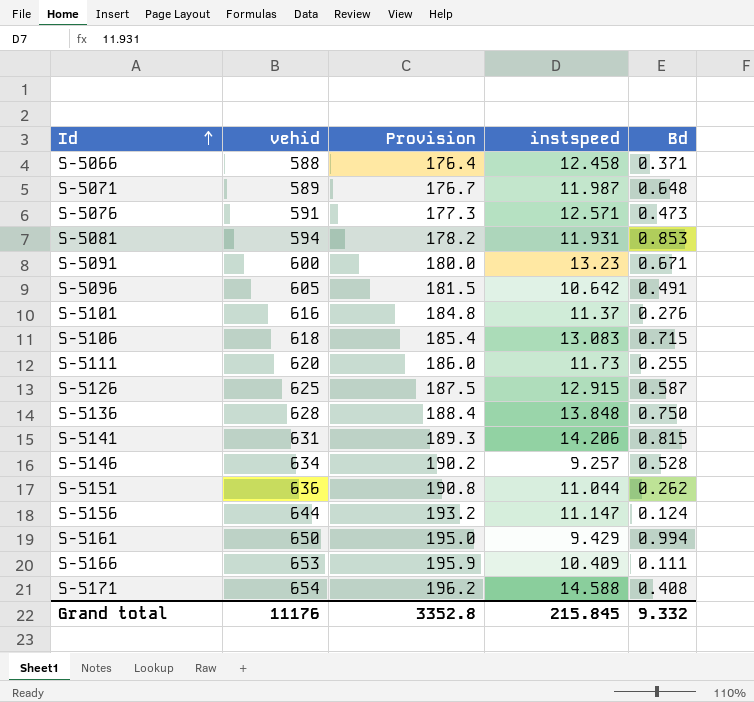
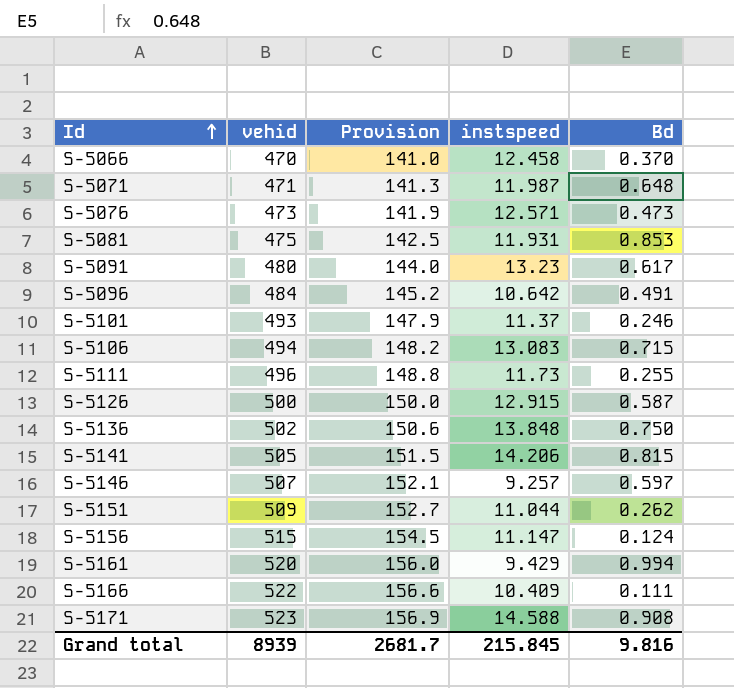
S-5066 | vehid: 588 -> 470
S-5066 | Provision: 176.4 -> 141.0
S-5066 | Bd: 0.371 -> 0.370
S-5071 | vehid: 589 -> 471
S-5071 | Provision: 176.7 -> 141.3
S-5076 | vehid: 591 -> 473
S-5076 | Provision: 177.3 -> 141.9
S-5081 | vehid: 594 -> 475
S-5081 | Provision: 178.2 -> 142.5
S-5091 | vehid: 600 -> 480
S-5091 | Provision: 180.0 -> 144.0
S-5091 | Bd: 0.671 -> 0.617
S-5096 | vehid: 605 -> 484
S-5096 | Provision: 181.5 -> 145.2
S-5101 | vehid: 616 -> 493
S-5101 | Provision: 184.8 -> 147.9
S-5101 | Bd: 0.276 -> 0.246
S-5106 | vehid: 618 -> 494
S-5106 | Provision: 185.4 -> 148.2
S-5111 | vehid: 620 -> 496
S-5111 | Provision: 186.0 -> 148.8
S-5126 | vehid: 625 -> 500
S-5126 | Provision: 187.5 -> 150.0
S-5136 | vehid: 628 -> 502
S-5136 | Provision: 188.4 -> 150.6
S-5141 | vehid: 631 -> 505
S-5141 | Provision: 189.3 -> 151.5
S-5146 | vehid: 634 -> 507
S-5146 | Provision: 190.2 -> 152.1
S-5146 | Bd: 0.528 -> 0.597
S-5151 | vehid: 636 -> 509
S-5151 | Provision: 190.8 -> 152.7
S-5156 | vehid: 644 -> 515
S-5156 | Provision: 193.2 -> 154.5
S-5161 | vehid: 650 -> 520
S-5161 | Provision: 195.0 -> 156.0
S-5166 | vehid: 653 -> 522
S-5166 | Provision: 195.9 -> 156.6
S-5171 | vehid: 654 -> 523
S-5171 | Provision: 196.2 -> 156.9
S-5171 | Bd: 0.408 -> 0.908
Grand total | vehid: 11176 -> 8939
Grand total | Provision: 3352.8 -> 2681.7
Grand total | Bd: 9.332 -> 9.816

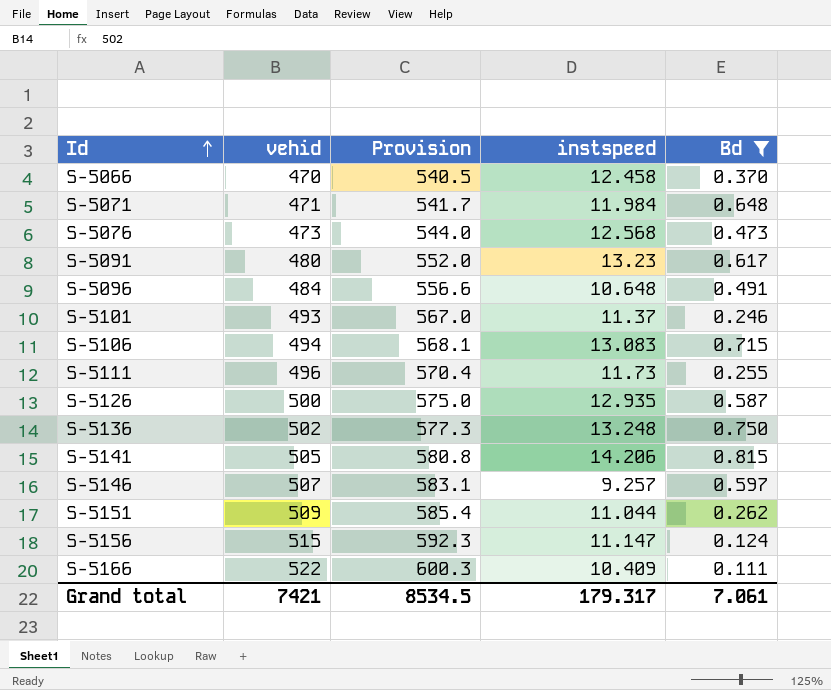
filter: none -> Bd <= 0.815
column Provision | formula: [vehid] * 0.3 -> [vehid] * 1.15
S-5071 | instspeed: 11.987 -> 11.984
S-5076 | instspeed: 12.571 -> 12.568
S-5096 | instspeed: 10.642 -> 10.648
S-5126 | instspeed: 12.915 -> 12.935
S-5136 | instspeed: 13.848 -> 13.248
Grand total | vehid: 8939 -> 7421
Grand total | Provision: 2681.7 -> 8534.5
Grand total | instspeed: 215.845 -> 179.317
Grand total | Bd: 9.816 -> 7.061

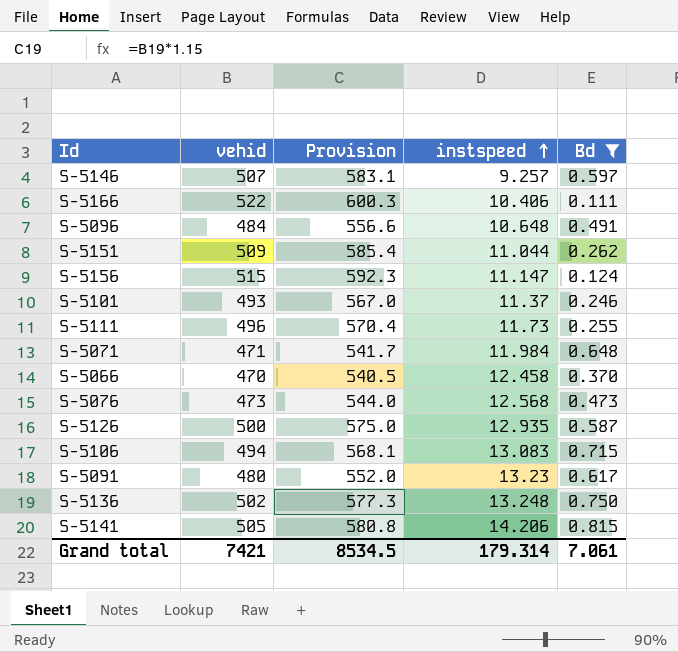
row order: Id ascending -> instspeed ascending
S-5166 | instspeed: 10.409 -> 10.406
Grand total | instspeed: 179.317 -> 179.314

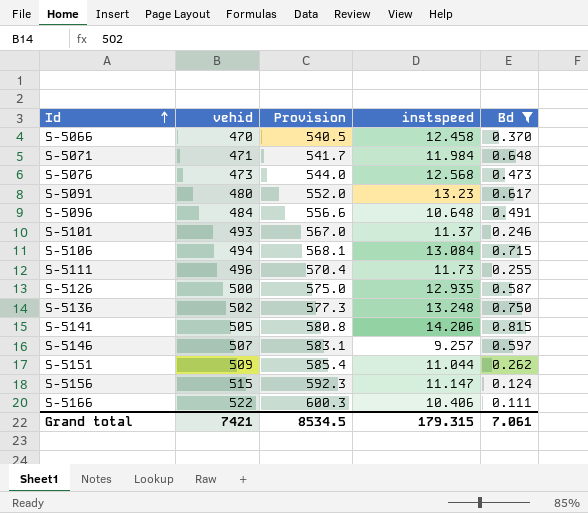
row order: instspeed ascending -> Id ascending
S-5106 | instspeed: 13.083 -> 13.084
Grand total | instspeed: 179.314 -> 179.315

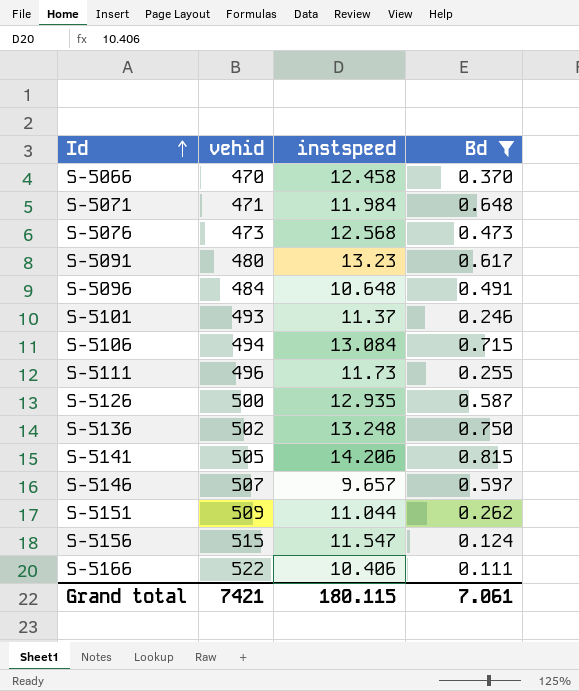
column Provision | formula: [vehid] * 1.15 -> none
S-5146 | instspeed: 9.257 -> 9.657
S-5156 | instspeed: 11.147 -> 11.547
Grand total | instspeed: 179.315 -> 180.115

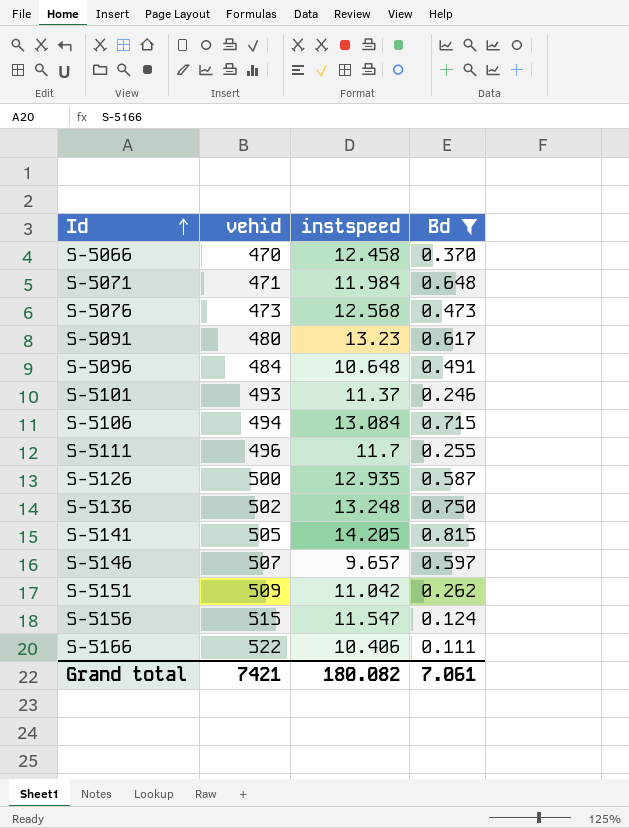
S-5111 | instspeed: 11.73 -> 11.7
S-5141 | instspeed: 14.206 -> 14.205
S-5151 | instspeed: 11.044 -> 11.042
Grand total | instspeed: 180.115 -> 180.082

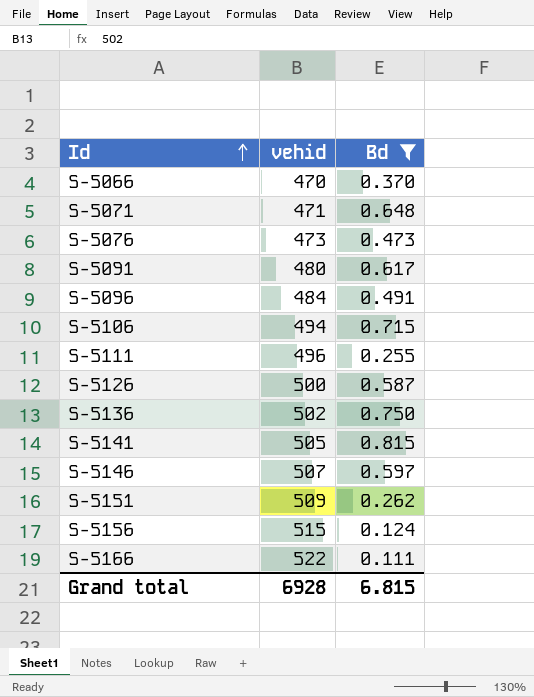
column instspeed | position: 3 -> none
row S-5101: 493 | 11.37 | 0.246 -> none
Grand total | vehid: 7421 -> 6928
Grand total | Bd: 7.061 -> 6.815

